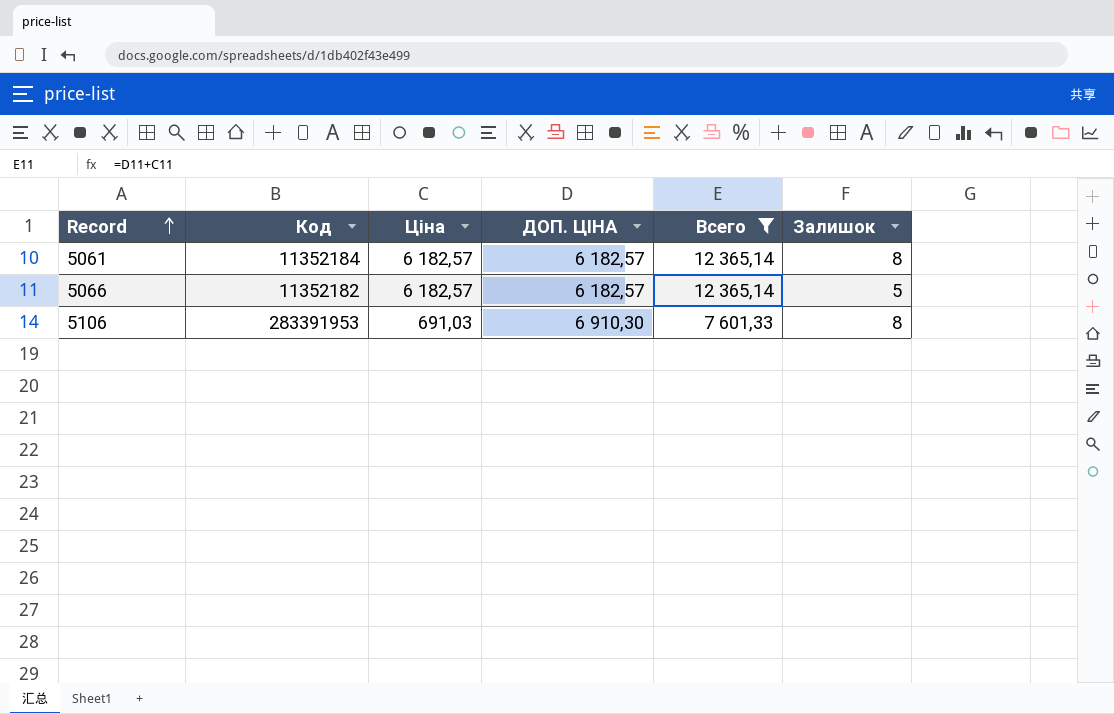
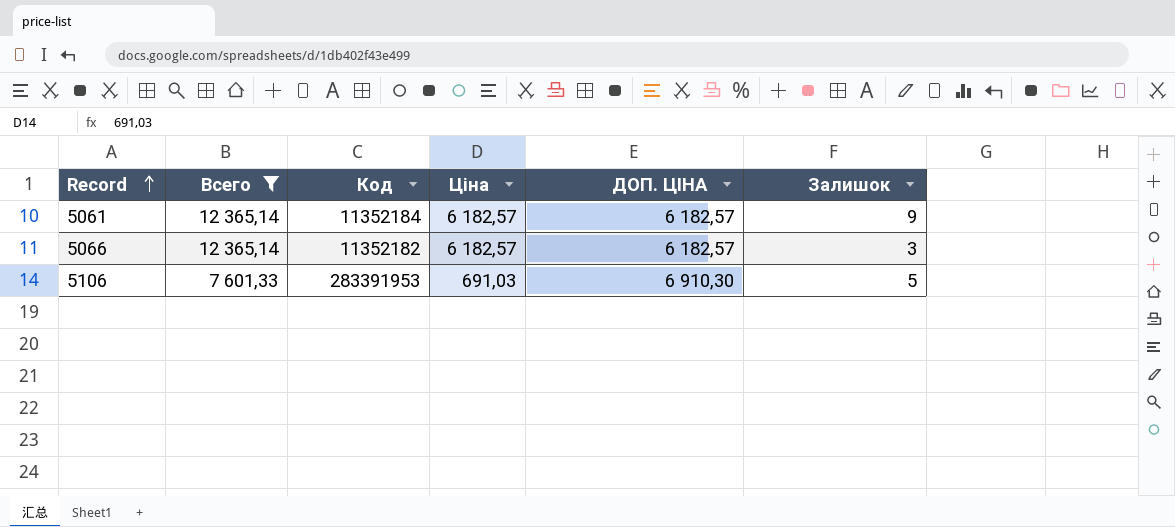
column Всего | position: 5 -> 2
5061 | Залишок: 8 -> 9
5066 | Залишок: 5 -> 3
5106 | Залишок: 8 -> 5

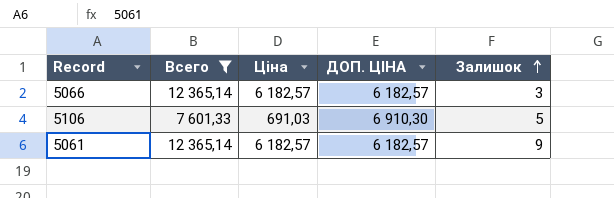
row order: Record ascending -> Залишок ascending
column Код | position: 3 -> none

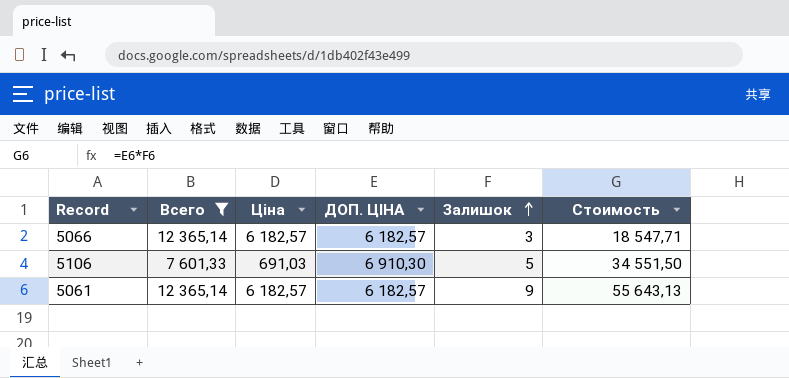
column Стоимость | formula: none -> [ДОП. ЦІНА] * [Залишок]

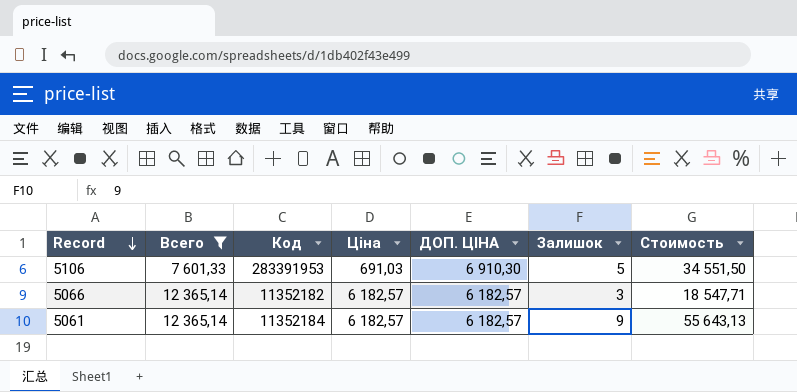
row order: Залишок ascending -> Record descending
column Код | position: none -> 3

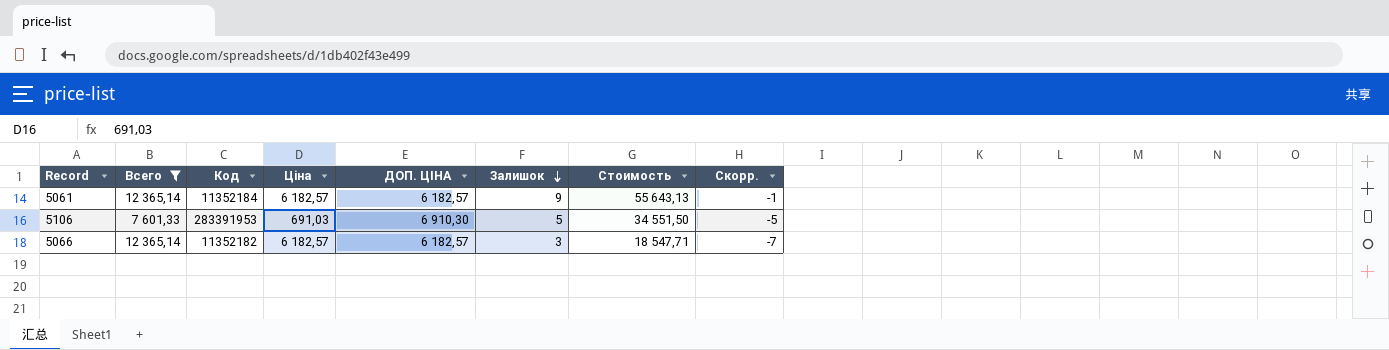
row order: Record descending -> Залишок descending
column Скорр. | formula: none -> [Залишок] - 10

